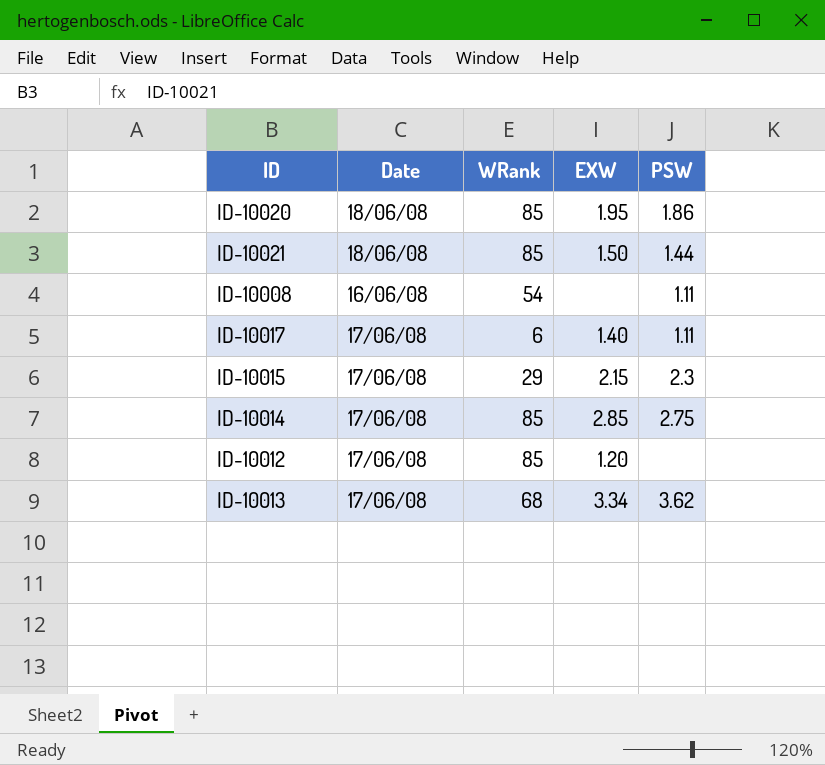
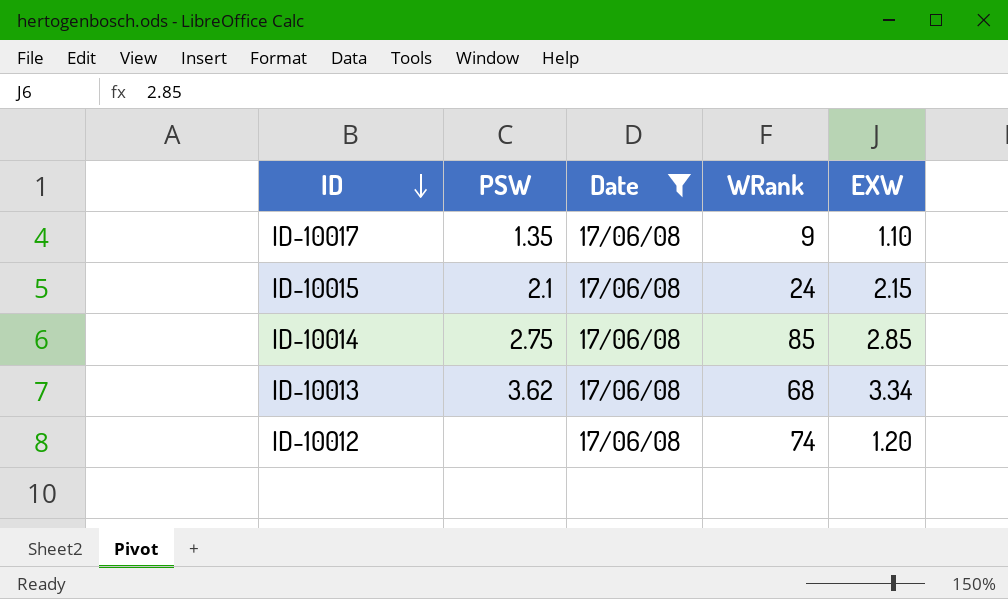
filter: none -> Date = 17/06/08
row order: none -> ID descending
column PSW | position: 5 -> 2
ID-10017 | PSW: 1.11 -> 1.35
ID-10017 | WRank: 6 -> 9
ID-10017 | EXW: 1.40 -> 1.10
ID-10015 | PSW: 2.3 -> 2.1
ID-10015 | WRank: 29 -> 24
ID-10012 | WRank: 85 -> 74

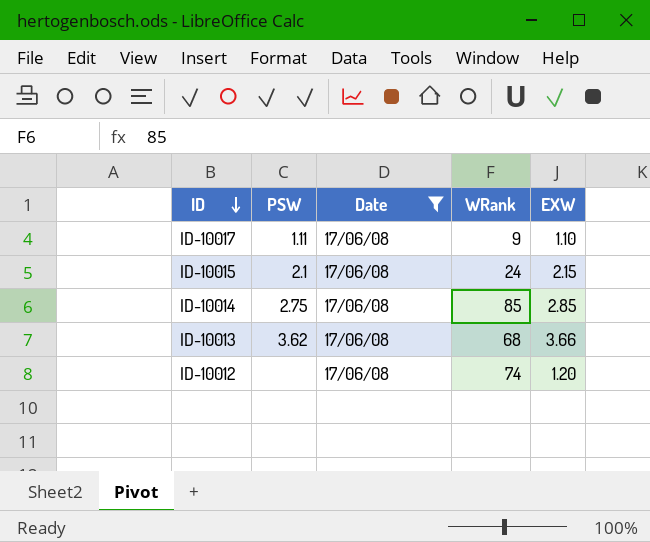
ID-10017 | PSW: 1.35 -> 1.11
ID-10013 | EXW: 3.34 -> 3.66

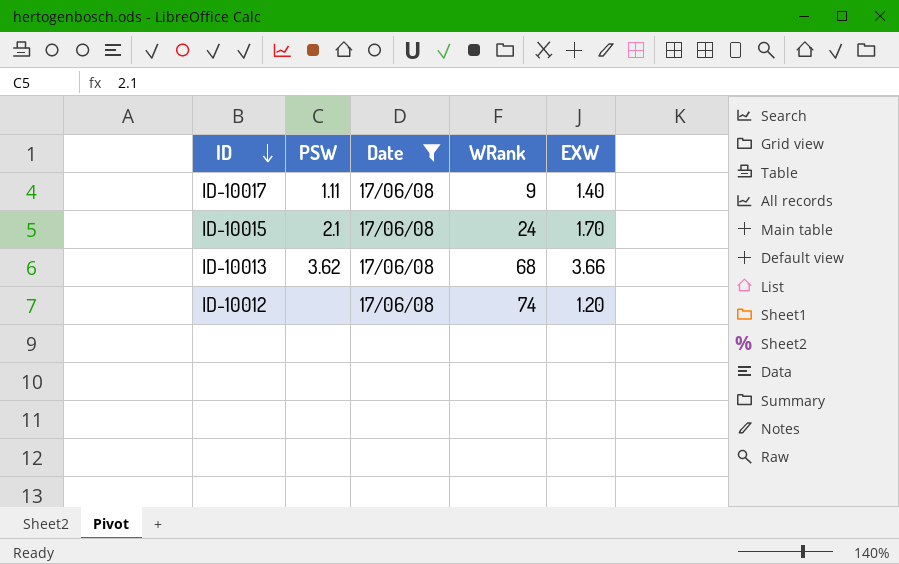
row ID-10014: 2.75 | 17/06/08 | 85 | 2.85 -> none
ID-10017 | EXW: 1.10 -> 1.40
ID-10015 | EXW: 2.15 -> 1.70

